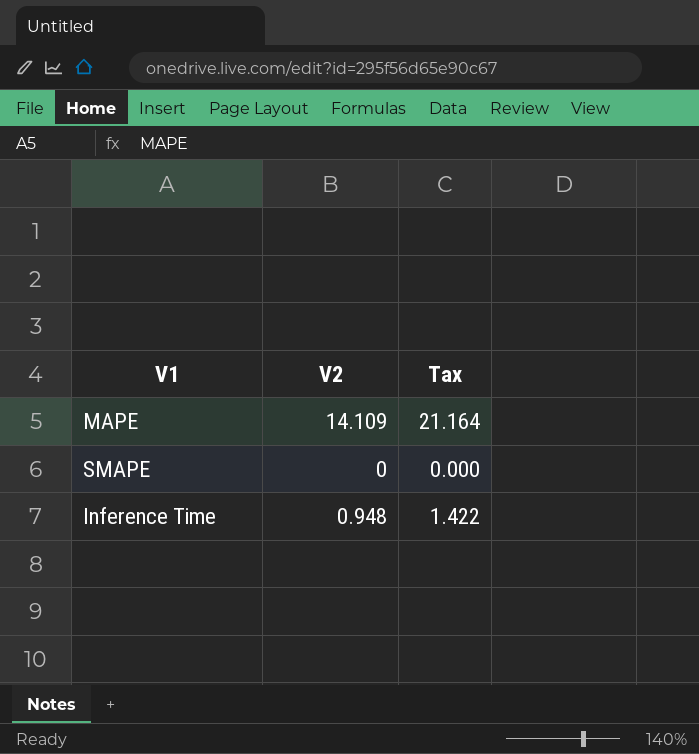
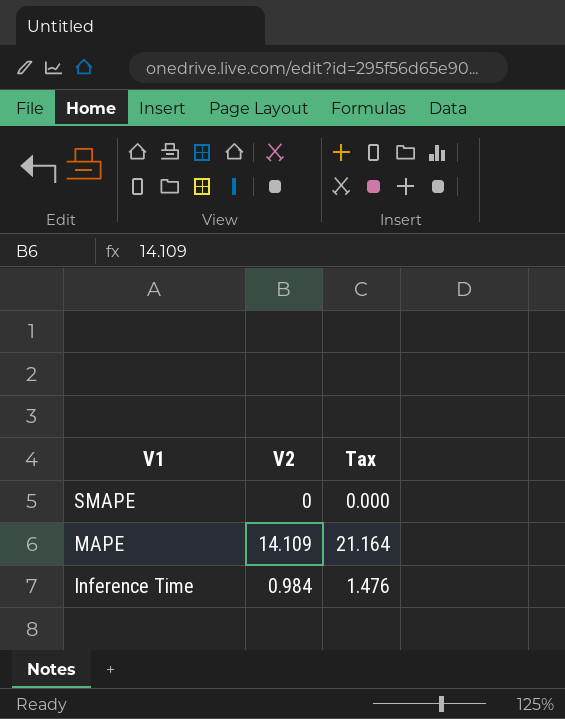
row order: none -> V1 descending
Inference Time | V2: 0.948 -> 0.984
Inference Time | Tax: 1.422 -> 1.476

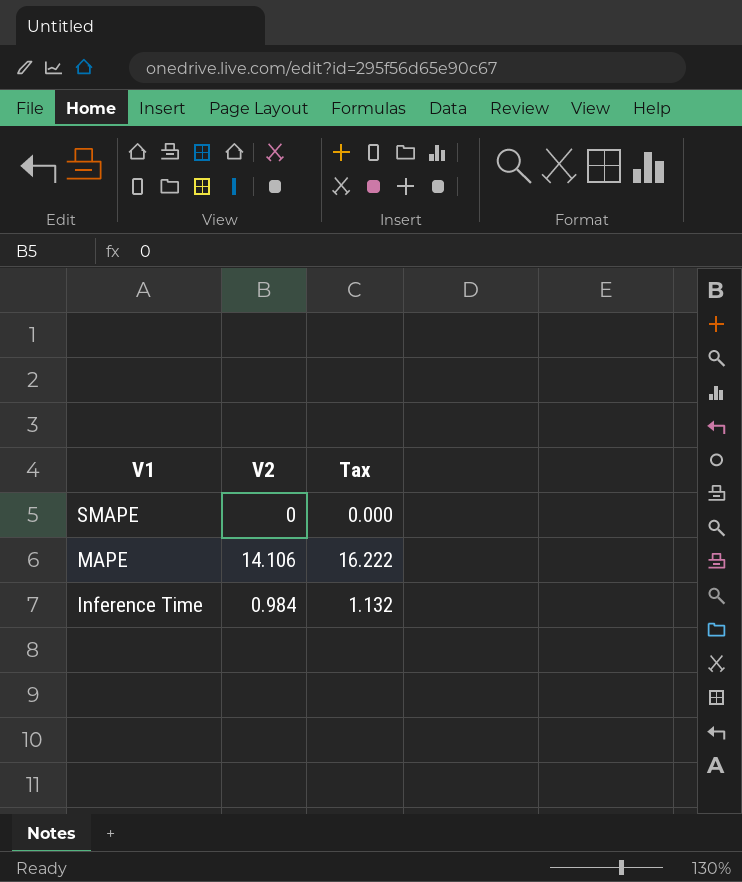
column Tax | formula: [V2] * 1.5 -> [V2] * 1.15
MAPE | V2: 14.109 -> 14.106

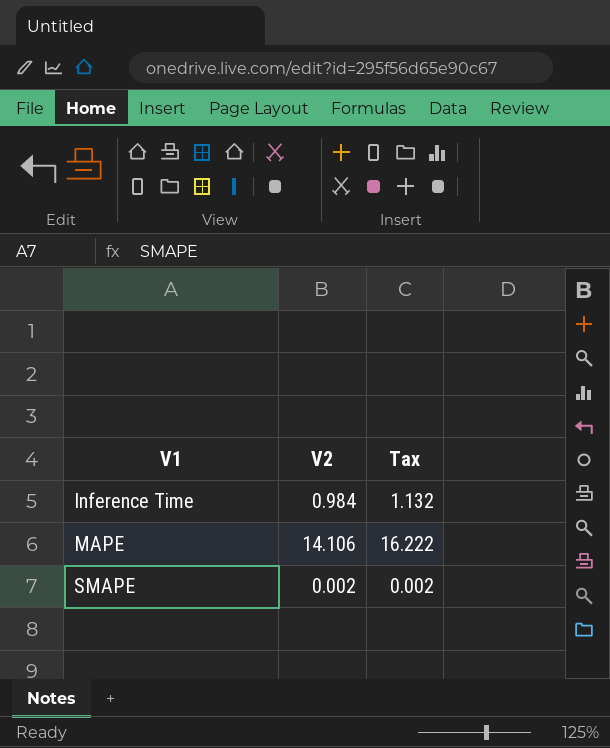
row order: V1 descending -> V1 ascending
SMAPE | V2: 0 -> 0.002
SMAPE | Tax: 0.000 -> 0.002

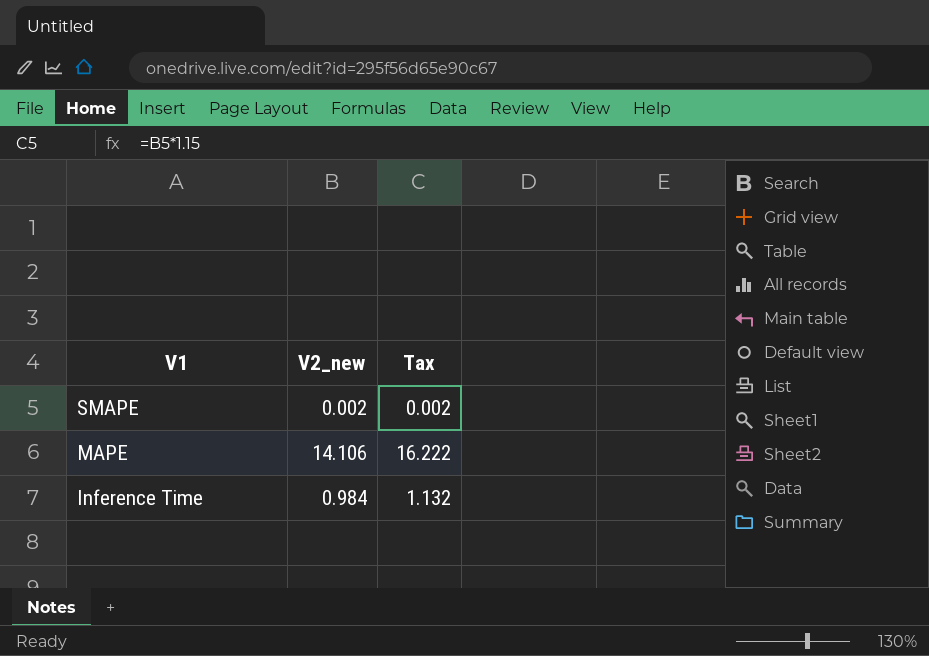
row order: V1 ascending -> V1 descending
column name: V2 -> V2_new

